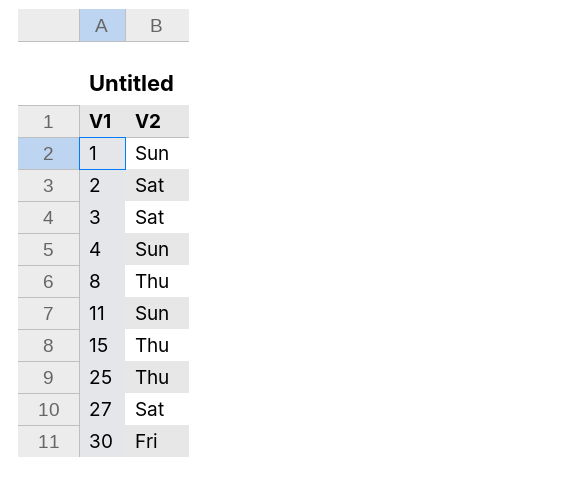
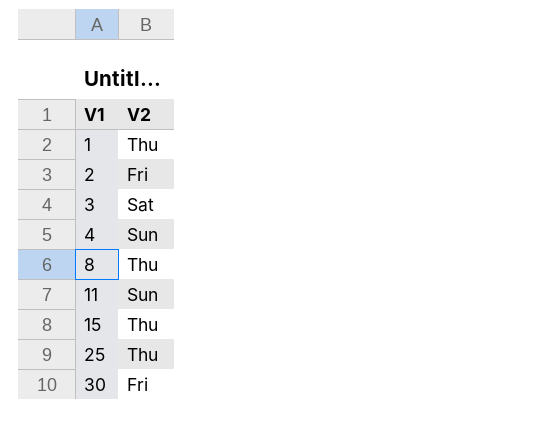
row 27: Sat -> none
1 | V2: Sun -> Thu
2 | V2: Sat -> Fri

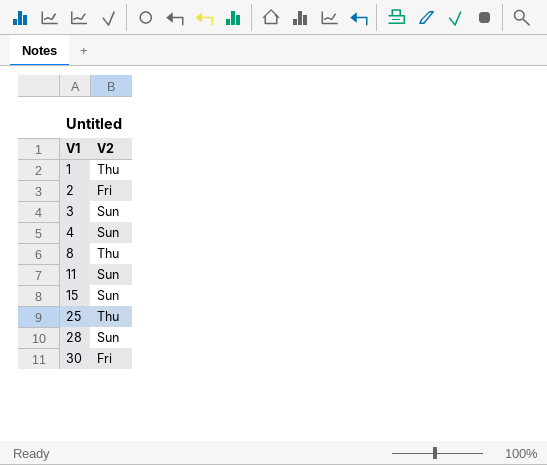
3 | V2: Sat -> Sun
15 | V2: Thu -> Sun
row 28: none -> Sun

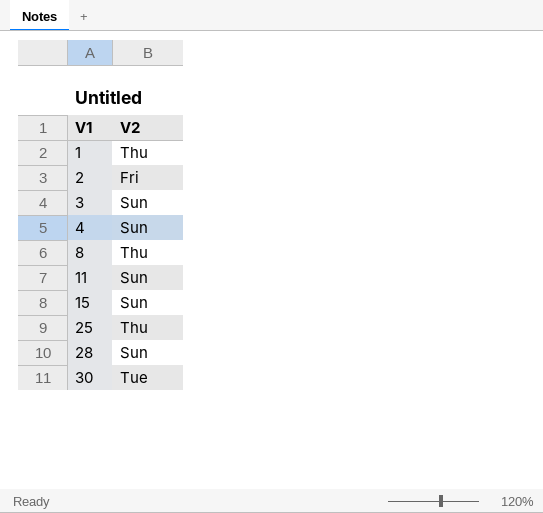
30 | V2: Fri -> Tue

